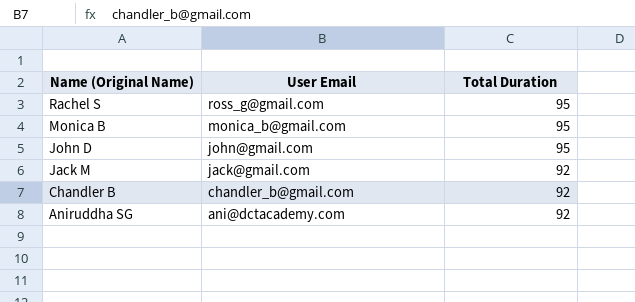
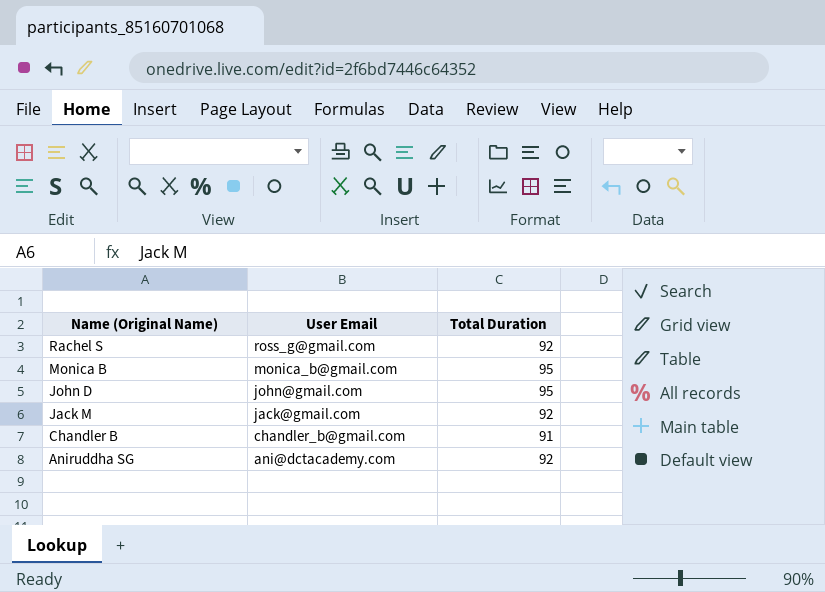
Rachel S | Total Duration: 95 -> 92
Chandler B | Total Duration: 92 -> 91

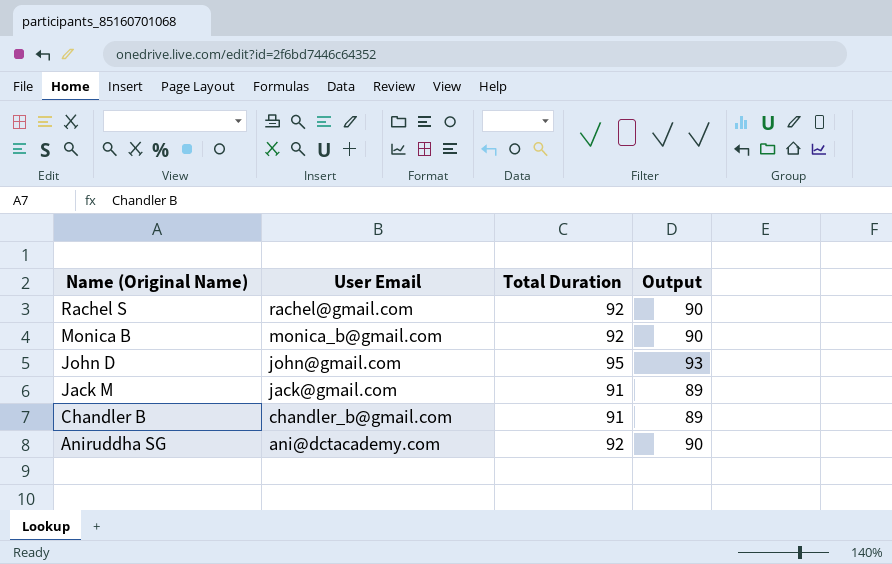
column Output | formula: none -> [Total Duration] - 2
Rachel S | User Email: ross_g@gmail.com -> rachel@gmail.com
Monica B | Total Duration: 95 -> 92
Jack M | Total Duration: 92 -> 91

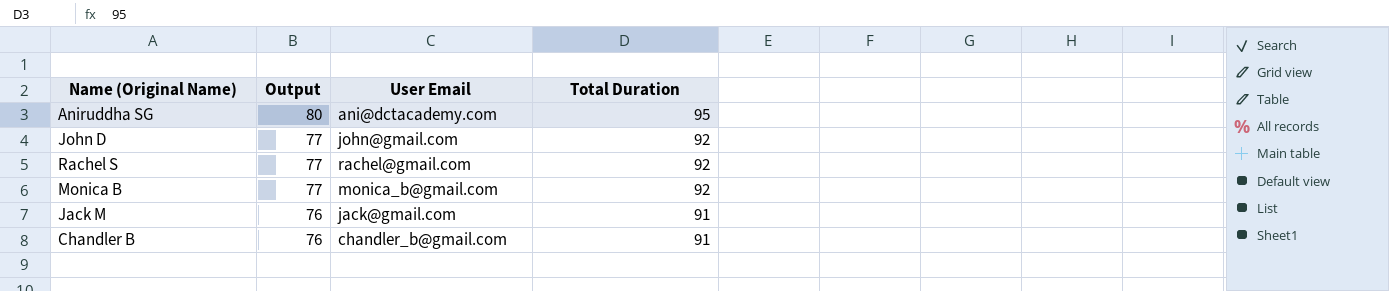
row order: Name (Original Name) descending -> Output descending
column Output | formula: [Total Duration] - 2 -> [Total Duration] - 15
column Output | position: 4 -> 2
Aniruddha SG | Total Duration: 92 -> 95
John D | Total Duration: 95 -> 92

